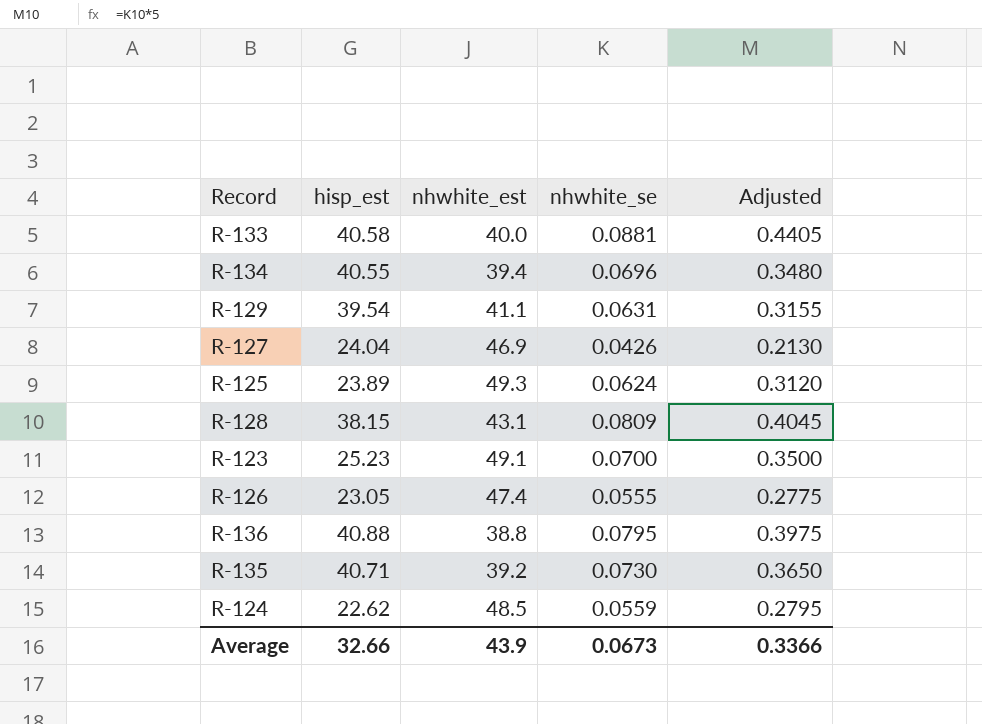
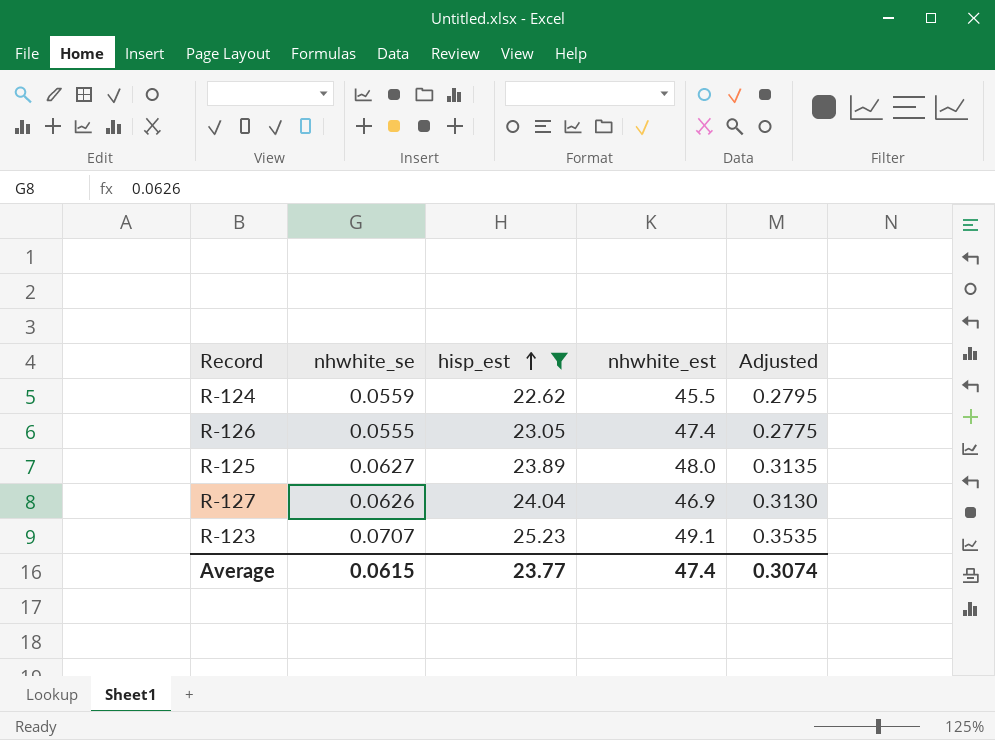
filter: none -> hisp_est <= 25.23
row order: none -> hisp_est ascending
column nhwhite_se | position: 4 -> 2
R-124 | nhwhite_est: 48.5 -> 45.5
R-125 | nhwhite_se: 0.0624 -> 0.0627
R-125 | nhwhite_est: 49.3 -> 48.0
R-125 | Adjusted: 0.3120 -> 0.3135
R-127 | nhwhite_se: 0.0426 -> 0.0626
R-127 | Adjusted: 0.2130 -> 0.3130
R-123 | nhwhite_se: 0.0700 -> 0.0707
R-123 | Adjusted: 0.3500 -> 0.3535
Average | nhwhite_se: 0.0673 -> 0.0615
Average | hisp_est: 32.66 -> 23.77
Average | nhwhite_est: 43.9 -> 47.4
Average | Adjusted: 0.3366 -> 0.3074

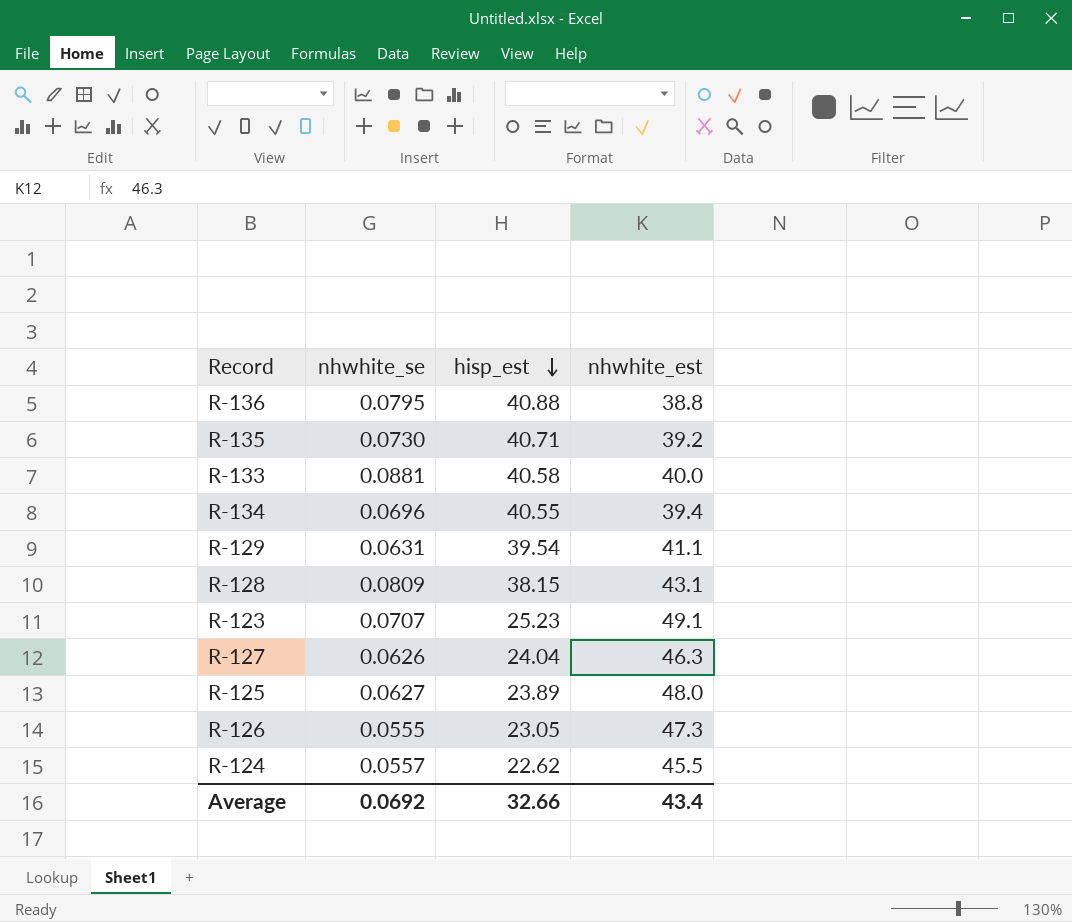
filter: hisp_est <= 25.23 -> none
row order: hisp_est ascending -> hisp_est descending
column Adjusted | formula: [nhwhite_se] * 5 -> none
R-127 | nhwhite_est: 46.9 -> 46.3
R-126 | nhwhite_est: 47.4 -> 47.3
R-124 | nhwhite_se: 0.0559 -> 0.0557
Average | nhwhite_se: 0.0615 -> 0.0692
Average | hisp_est: 23.77 -> 32.66
Average | nhwhite_est: 47.4 -> 43.4

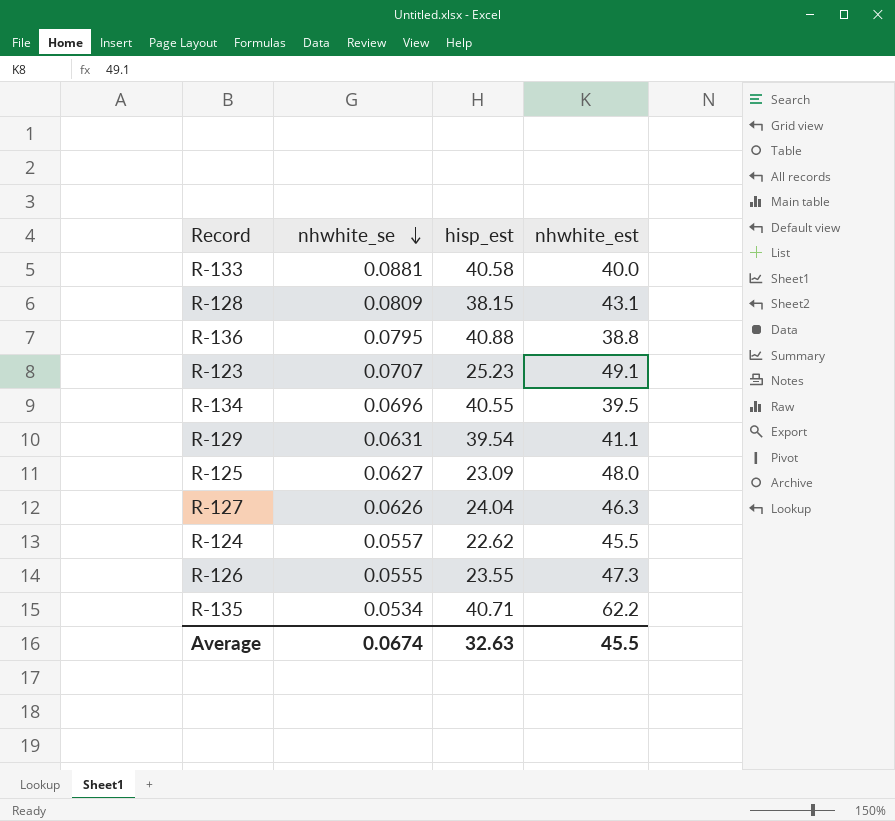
row order: hisp_est descending -> nhwhite_se descending
R-134 | nhwhite_est: 39.4 -> 39.5
R-125 | hisp_est: 23.89 -> 23.09
R-126 | hisp_est: 23.05 -> 23.55
R-135 | nhwhite_se: 0.0730 -> 0.0534
R-135 | nhwhite_est: 39.2 -> 62.2
Average | nhwhite_se: 0.0692 -> 0.0674
Average | hisp_est: 32.66 -> 32.63
Average | nhwhite_est: 43.4 -> 45.5

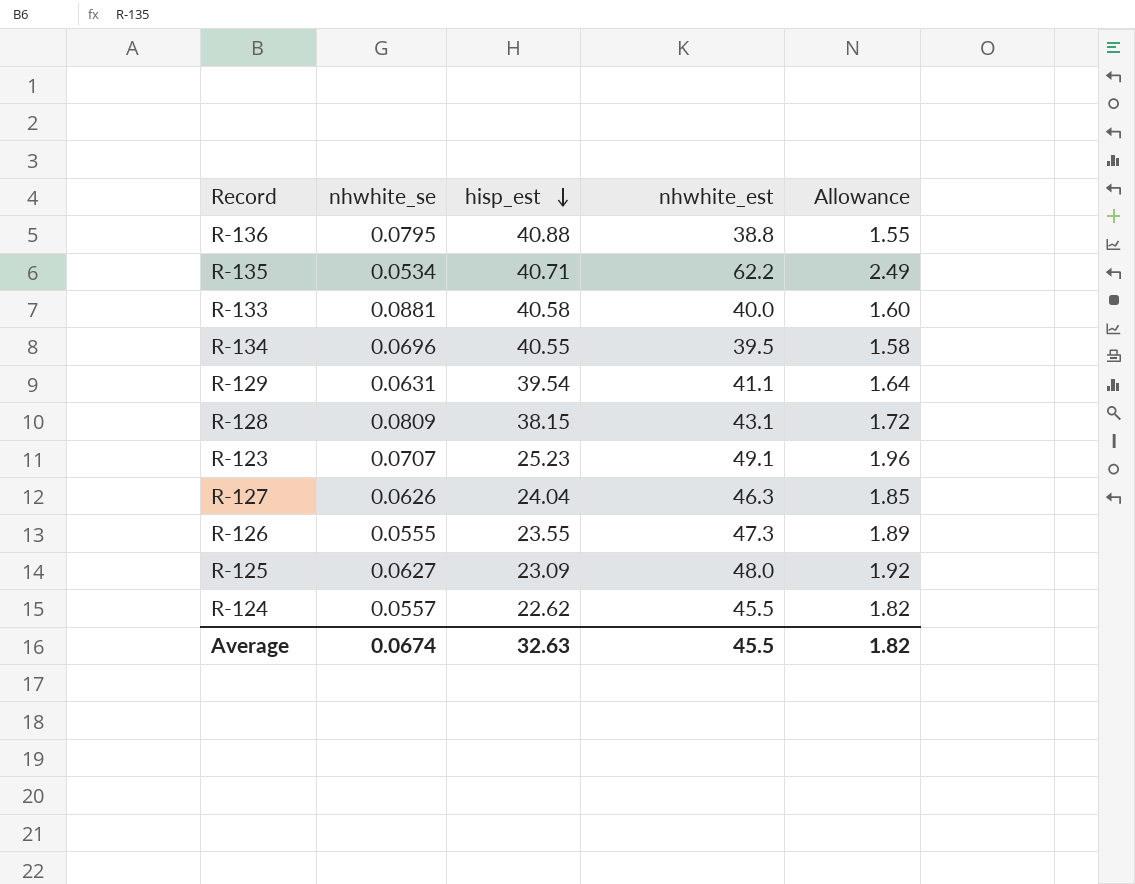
row order: nhwhite_se descending -> hisp_est descending
column Allowance | formula: none -> [nhwhite_est] * 0.04

